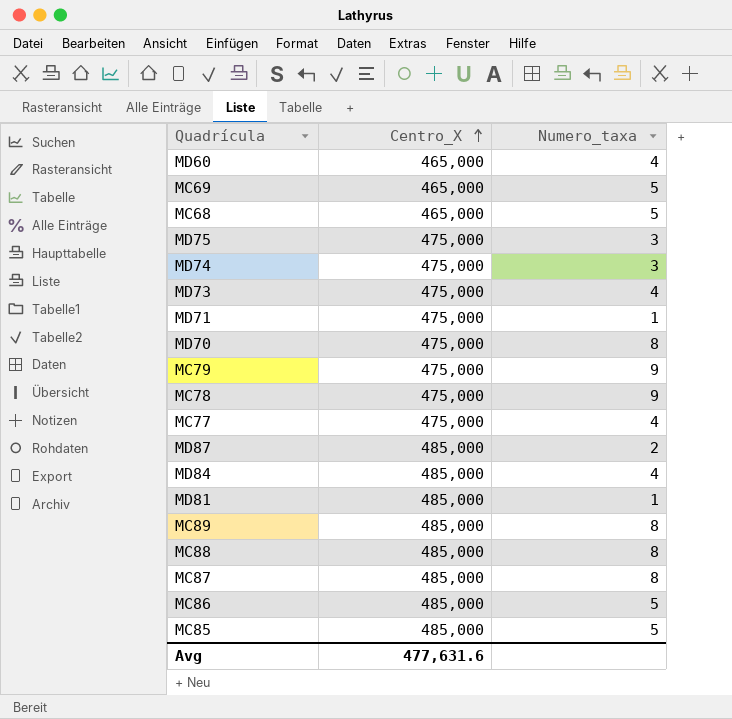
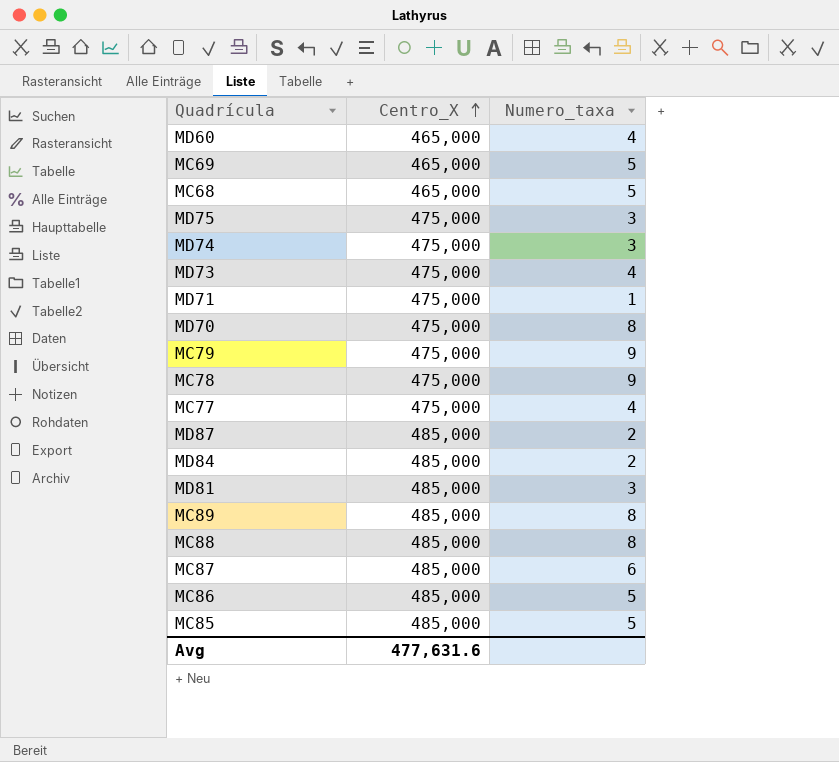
MD84 | Numero_taxa: 4 -> 2
MD81 | Numero_taxa: 1 -> 3
MC87 | Numero_taxa: 8 -> 6

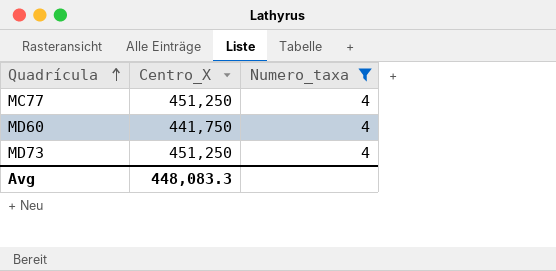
filter: none -> Numero_taxa = 4
row order: Centro_X ascending -> Quadrícula ascending
MC77 | Centro_X: 475,000 -> 451,250
MD60 | Centro_X: 465,000 -> 441,750
MD73 | Centro_X: 475,000 -> 451,250
Avg | Centro_X: 477,631.6 -> 448,083.3

